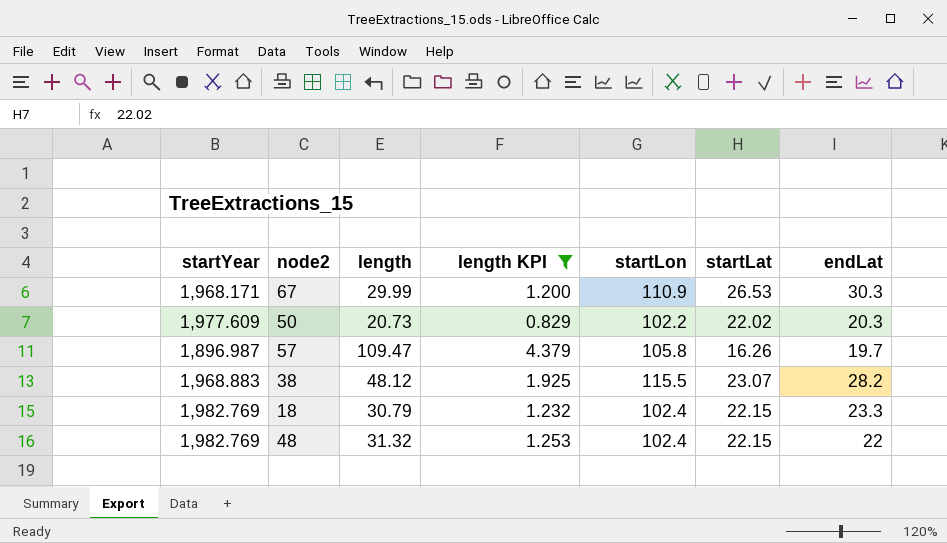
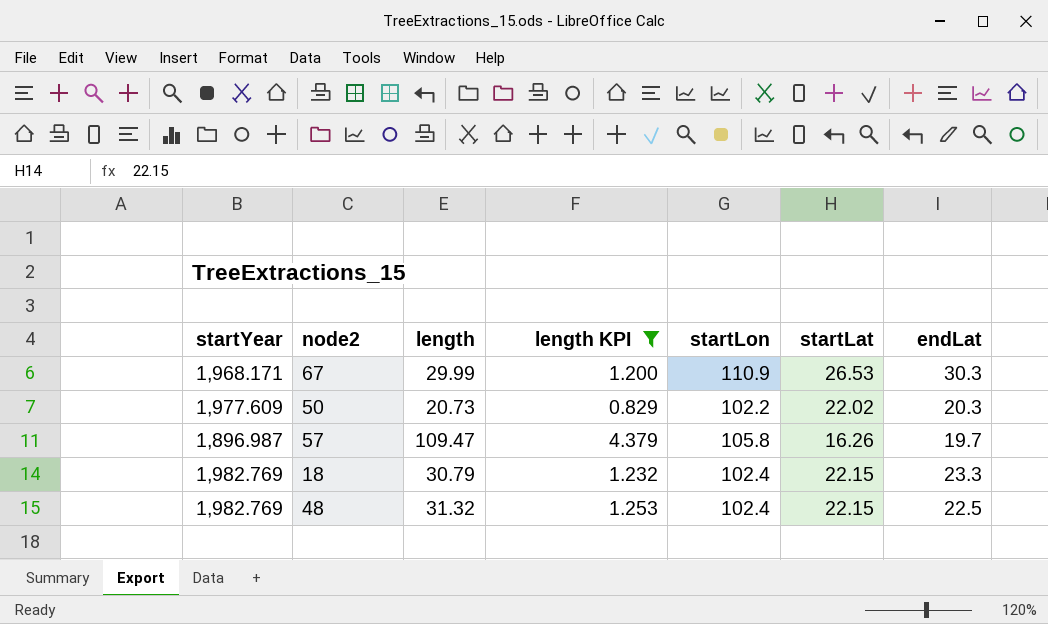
row 38: 1,968.883 | 48.12 | 1.925 | 115.5 | 23.07 | 28.2 -> none
48 | endLat: 22 -> 22.5

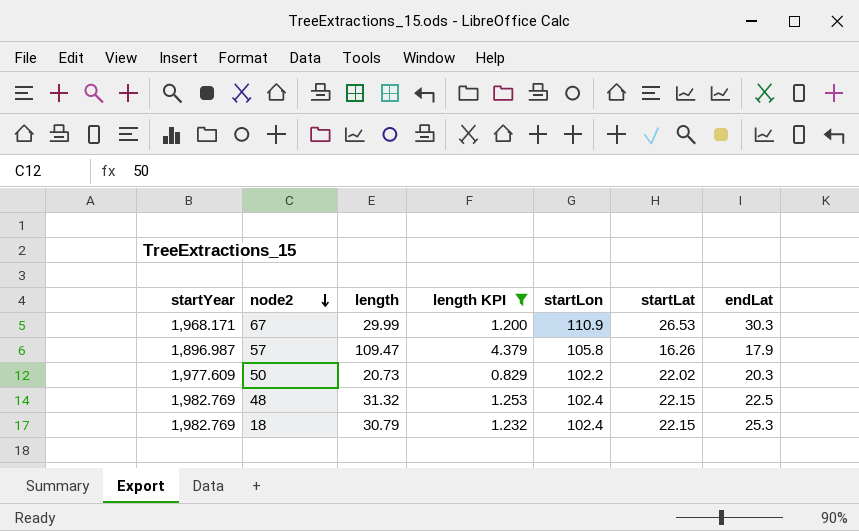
row order: none -> node2 descending
57 | endLat: 19.7 -> 17.9
18 | endLat: 23.3 -> 25.3

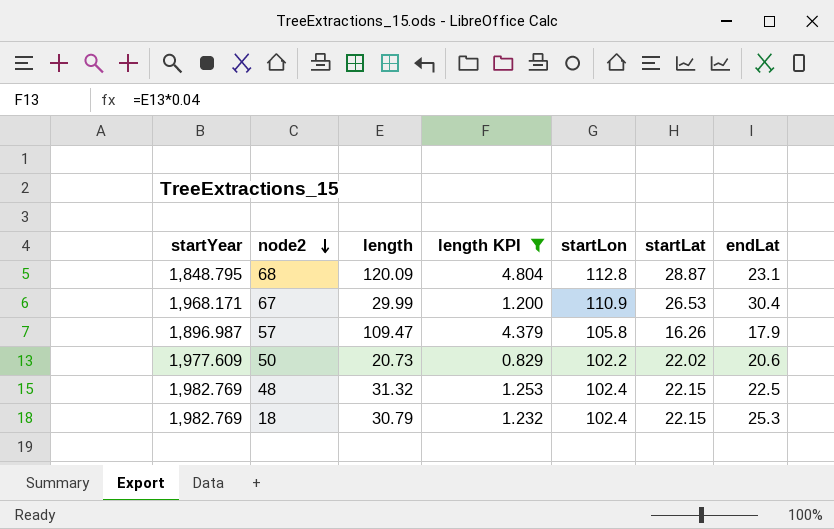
row 68: none -> 1,848.795 | 120.09 | 4.804 | 112.8 | 28.87 | 23.1
67 | endLat: 30.3 -> 30.4
50 | endLat: 20.3 -> 20.6

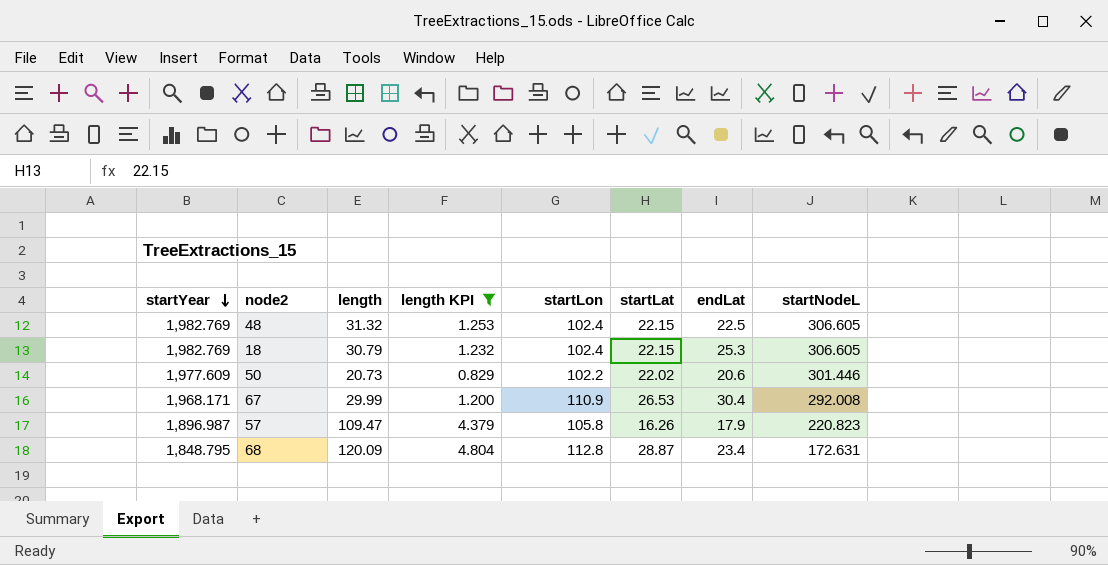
row order: node2 descending -> startYear descending
column startNodeL | position: none -> 8
68 | endLat: 23.1 -> 23.4

